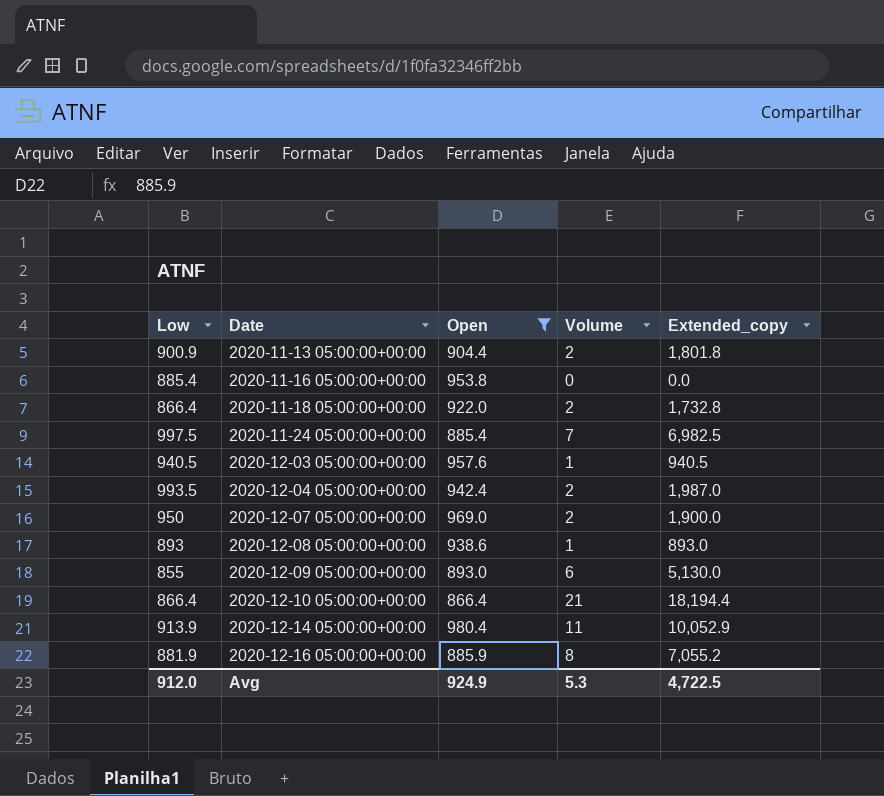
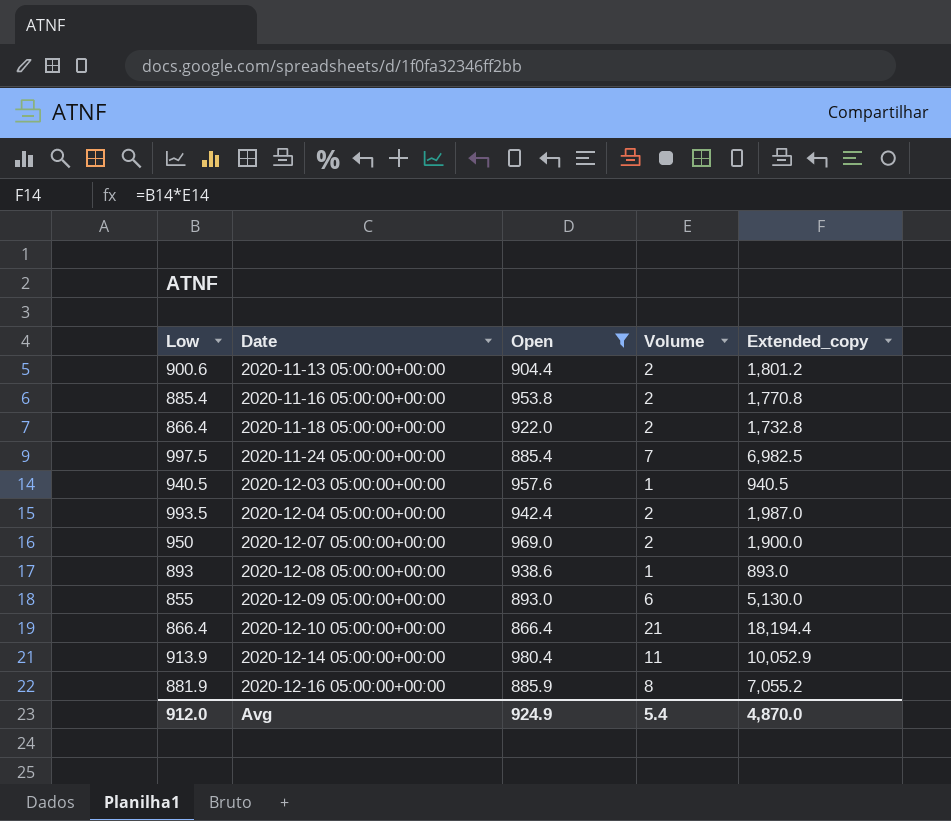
2020-11-13 05:00:00+00:00 | Low: 900.9 -> 900.6
2020-11-13 05:00:00+00:00 | Extended_copy: 1,801.8 -> 1,801.2
2020-11-16 05:00:00+00:00 | Volume: 0 -> 2
2020-11-16 05:00:00+00:00 | Extended_copy: 0.0 -> 1,770.8
Avg | Volume: 5.3 -> 5.4
Avg | Extended_copy: 4,722.5 -> 4,870.0

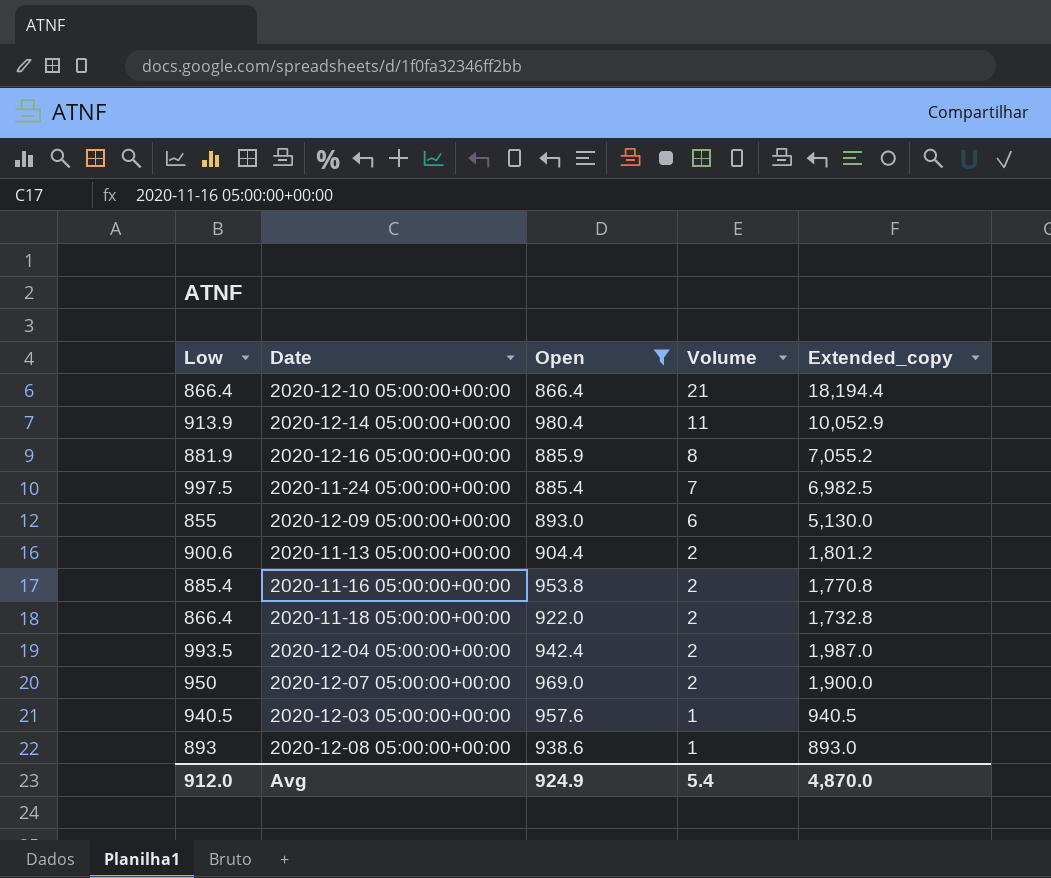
row order: Date ascending -> Volume descending

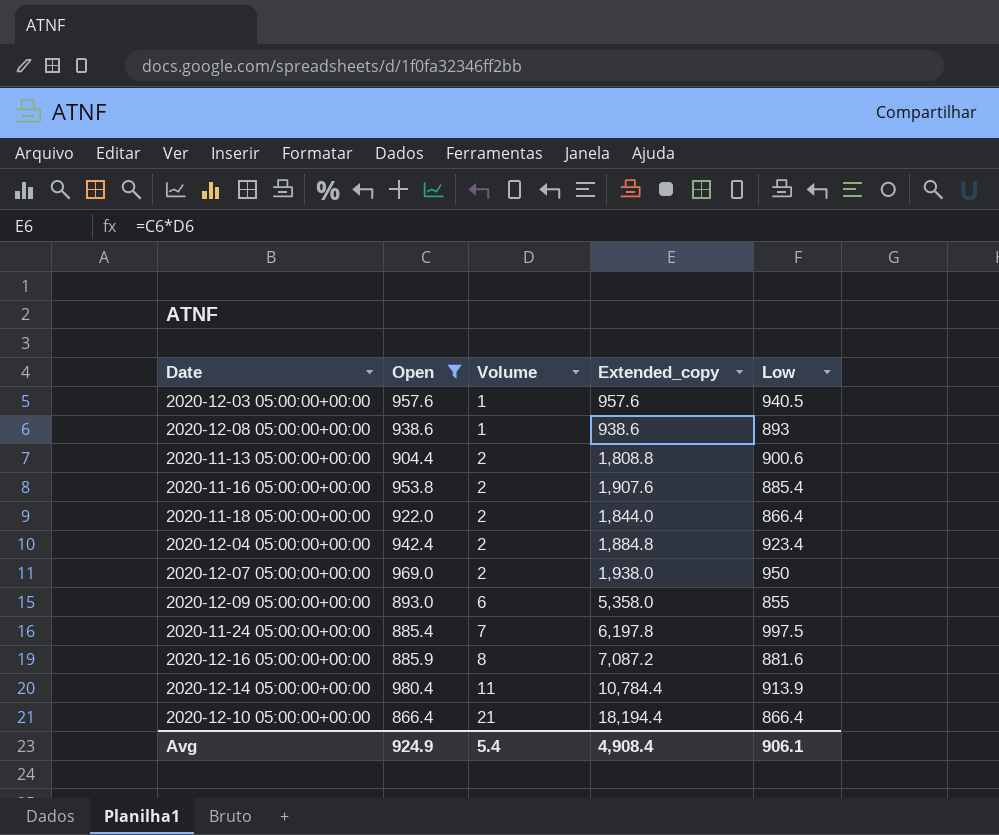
row order: Volume descending -> Volume ascending
column Extended_copy | formula: [Low] * [Volume] -> [Open] * [Volume]
column Low | position: 1 -> 5
2020-12-04 05:00:00+00:00 | Low: 993.5 -> 923.4
2020-12-16 05:00:00+00:00 | Low: 881.9 -> 881.6
Avg | Extended_copy: 4,870.0 -> 4,908.4
Avg | Low: 912.0 -> 906.1

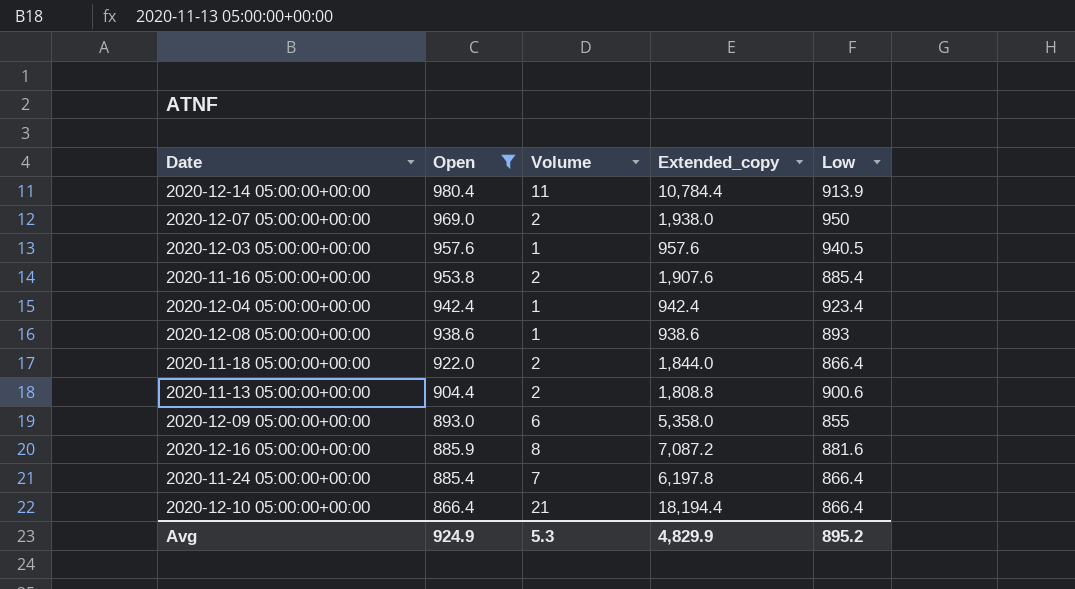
row order: Volume ascending -> Open descending
2020-12-04 05:00:00+00:00 | Volume: 2 -> 1
2020-12-04 05:00:00+00:00 | Extended_copy: 1,884.8 -> 942.4
2020-11-24 05:00:00+00:00 | Low: 997.5 -> 866.4
Avg | Volume: 5.4 -> 5.3
Avg | Extended_copy: 4,908.4 -> 4,829.9
Avg | Low: 906.1 -> 895.2

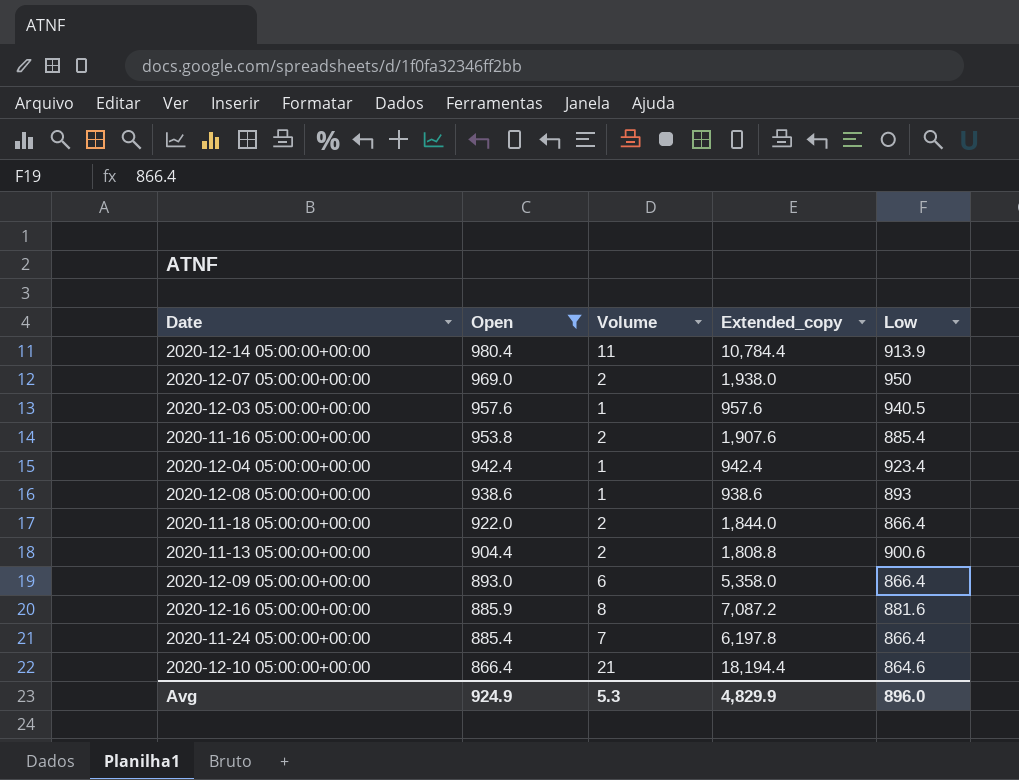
2020-12-09 05:00:00+00:00 | Low: 855 -> 866.4
2020-12-10 05:00:00+00:00 | Low: 866.4 -> 864.6
Avg | Low: 895.2 -> 896.0

